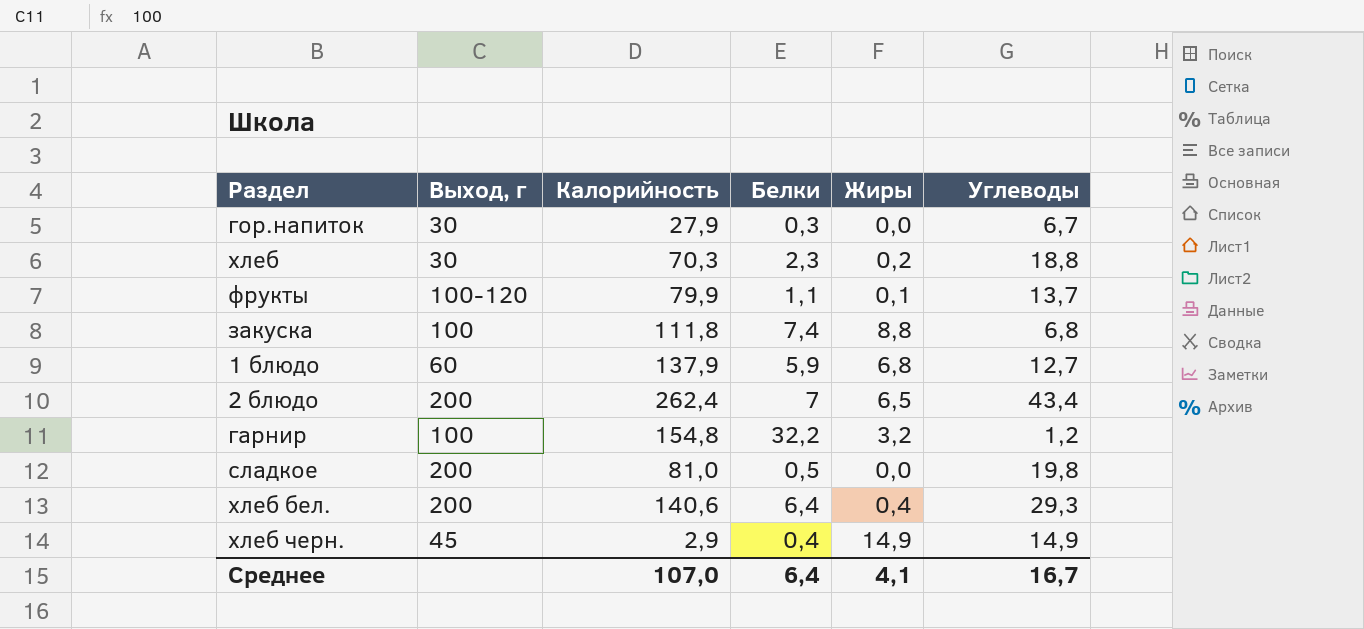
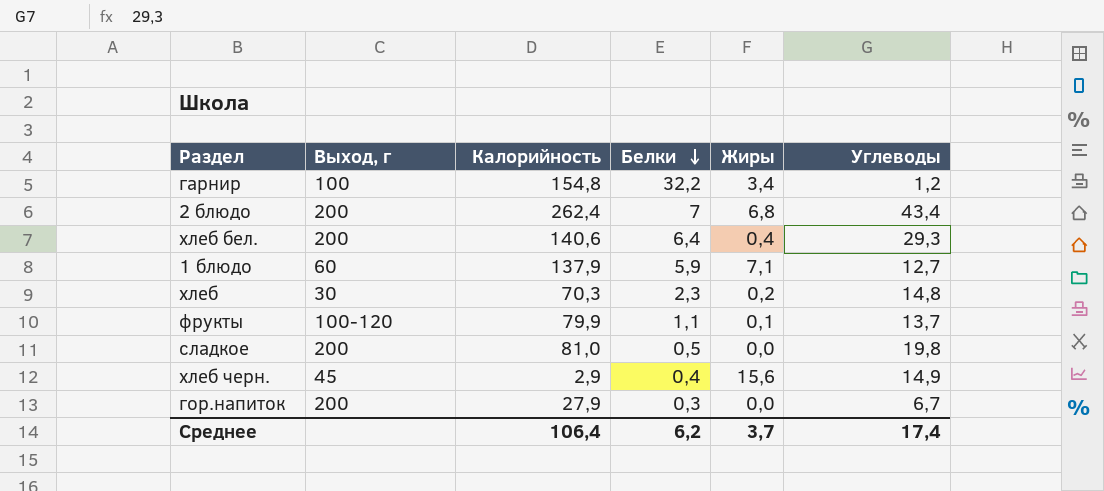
row order: none -> Белки descending
row закуска: 100 | 111,8 | 7,4 | 8,8 | 6,8 -> none
гарнир | Жиры: 3,2 -> 3,4
2 блюдо | Жиры: 6,5 -> 6,8
1 блюдо | Жиры: 6,8 -> 7,1
хлеб | Углеводы: 18,8 -> 14,8
хлеб черн. | Жиры: 14,9 -> 15,6
гор.напиток | Выход, г: 30 -> 200
Среднее | Калорийность: 107,0 -> 106,4
Среднее | Белки: 6,4 -> 6,2
Среднее | Жиры: 4,1 -> 3,7
Среднее | Углеводы: 16,7 -> 17,4

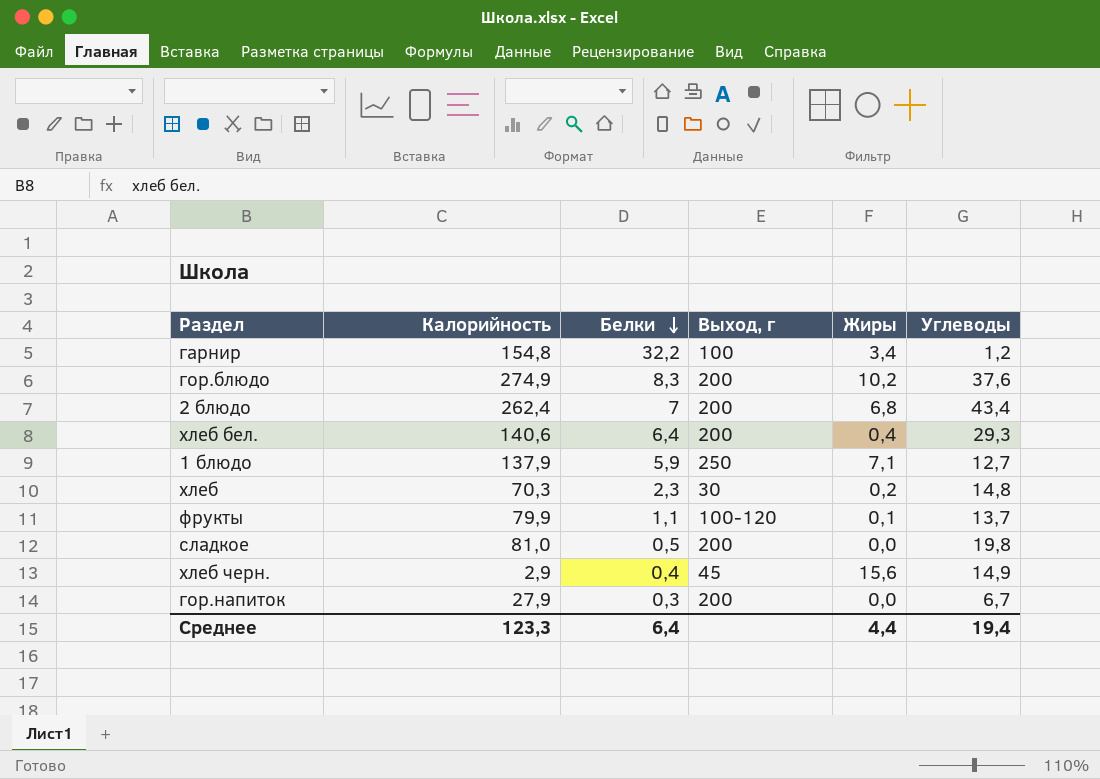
column Выход, г | position: 2 -> 4
row гор.блюдо: none -> 274,9 | 8,3 | 200 | 10,2 | 37,6
1 блюдо | Выход, г: 60 -> 250
Среднее | Калорийность: 106,4 -> 123,3
Среднее | Белки: 6,2 -> 6,4
Среднее | Жиры: 3,7 -> 4,4
Среднее | Углеводы: 17,4 -> 19,4

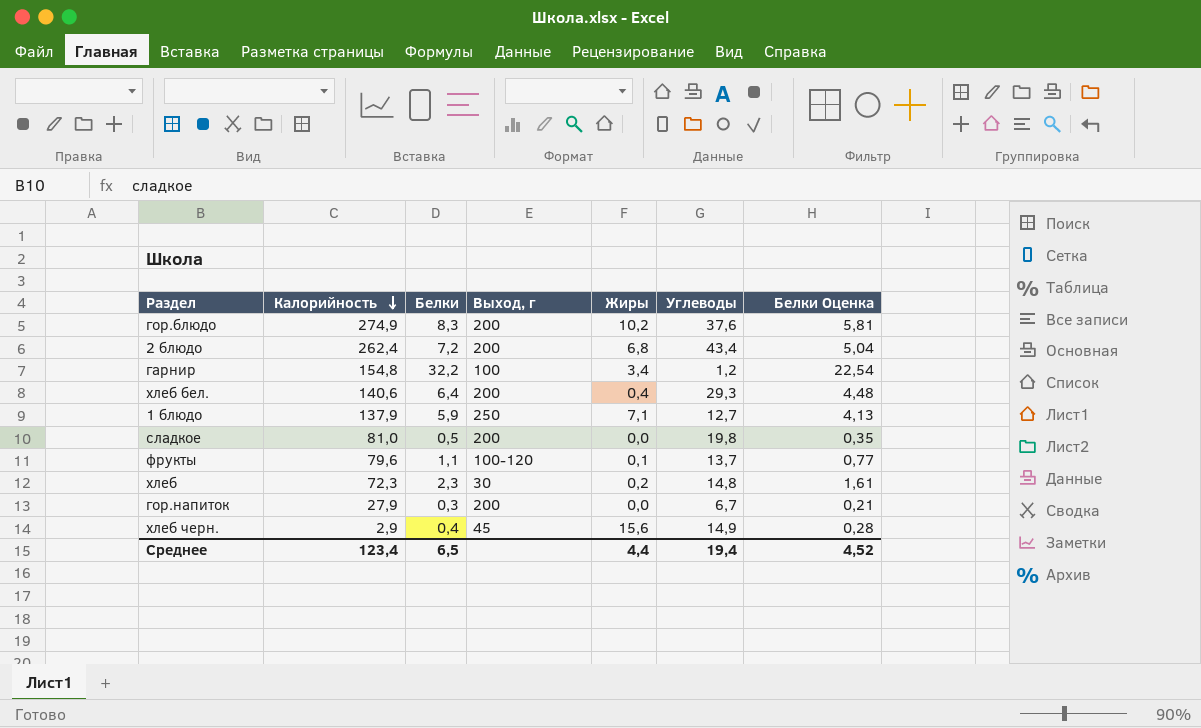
row order: Белки descending -> Калорийность descending
column Белки Оценка | formula: none -> [Белки] * 0,7
2 блюдо | Белки: 7 -> 7,2
фрукты | Калорийность: 79,9 -> 79,6
хлеб | Калорийность: 70,3 -> 72,3
Среднее | Калорийность: 123,3 -> 123,4
Среднее | Белки: 6,4 -> 6,5

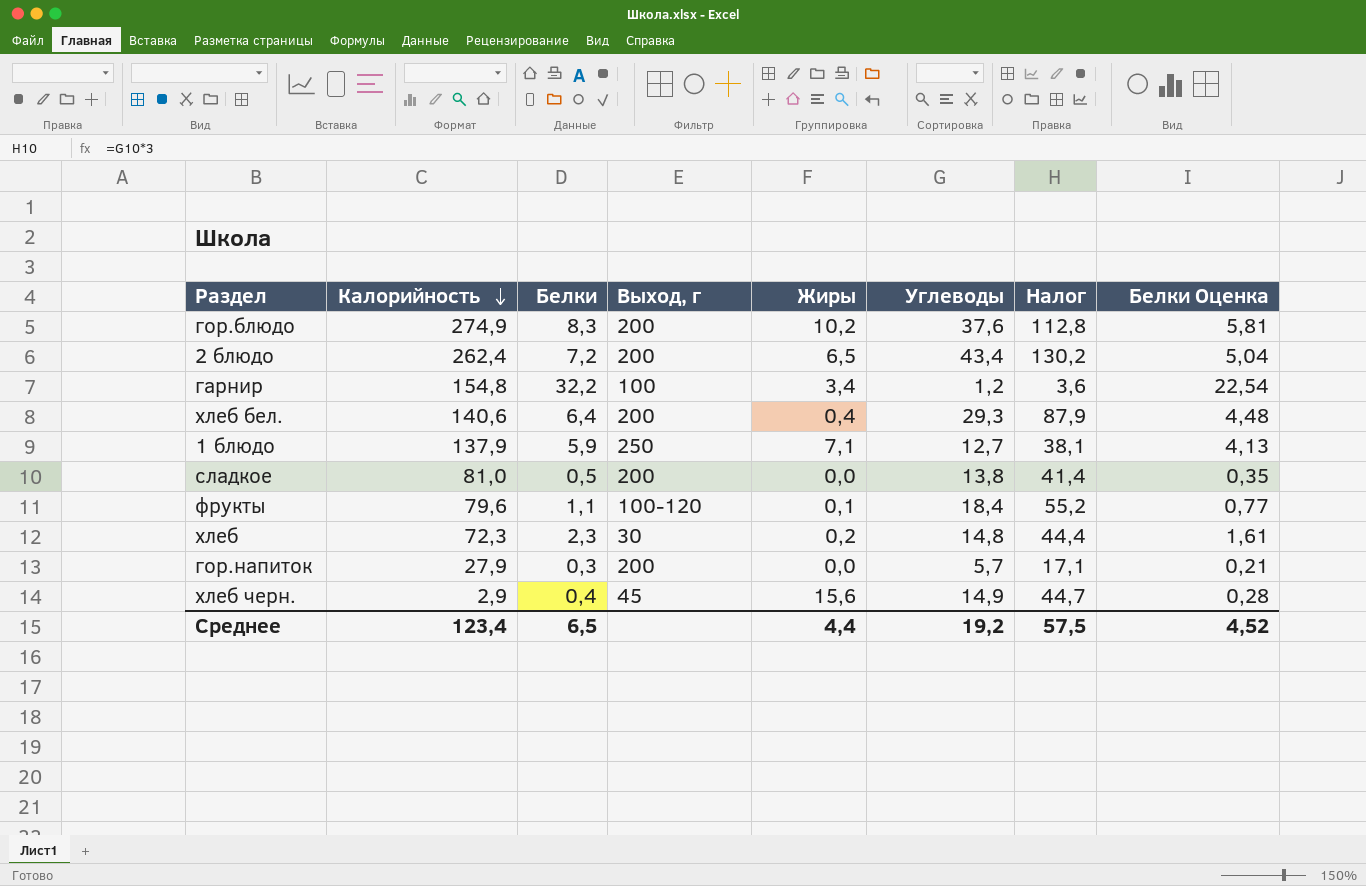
column Налог | formula: none -> [Углеводы] * 3
2 блюдо | Жиры: 6,8 -> 6,5
сладкое | Углеводы: 19,8 -> 13,8
фрукты | Углеводы: 13,7 -> 18,4
гор.напиток | Углеводы: 6,7 -> 5,7
Среднее | Углеводы: 19,4 -> 19,2

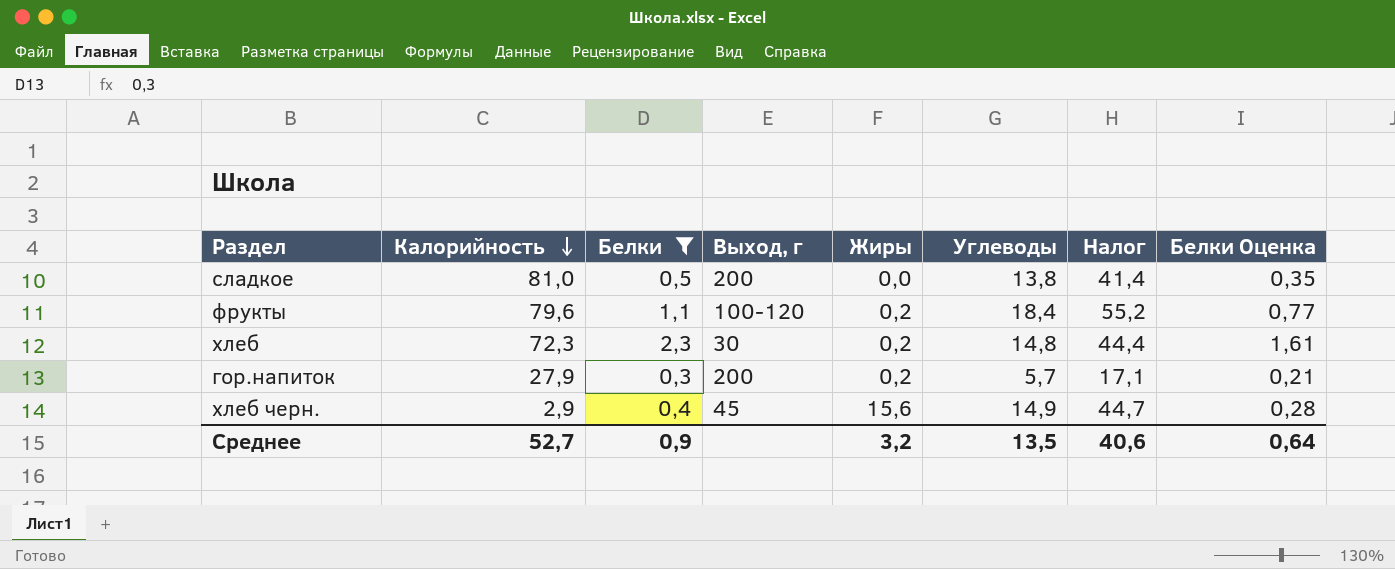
filter: none -> Белки <= 2,3
фрукты | Жиры: 0,1 -> 0,2
гор.напиток | Жиры: 0,0 -> 0,2
Среднее | Калорийность: 123,4 -> 52,7
Среднее | Белки: 6,5 -> 0,9
Среднее | Жиры: 4,4 -> 3,2
Среднее | Углеводы: 19,2 -> 13,5
Среднее | Налог: 57,5 -> 40,6
Среднее | Белки Оценка: 4,52 -> 0,64

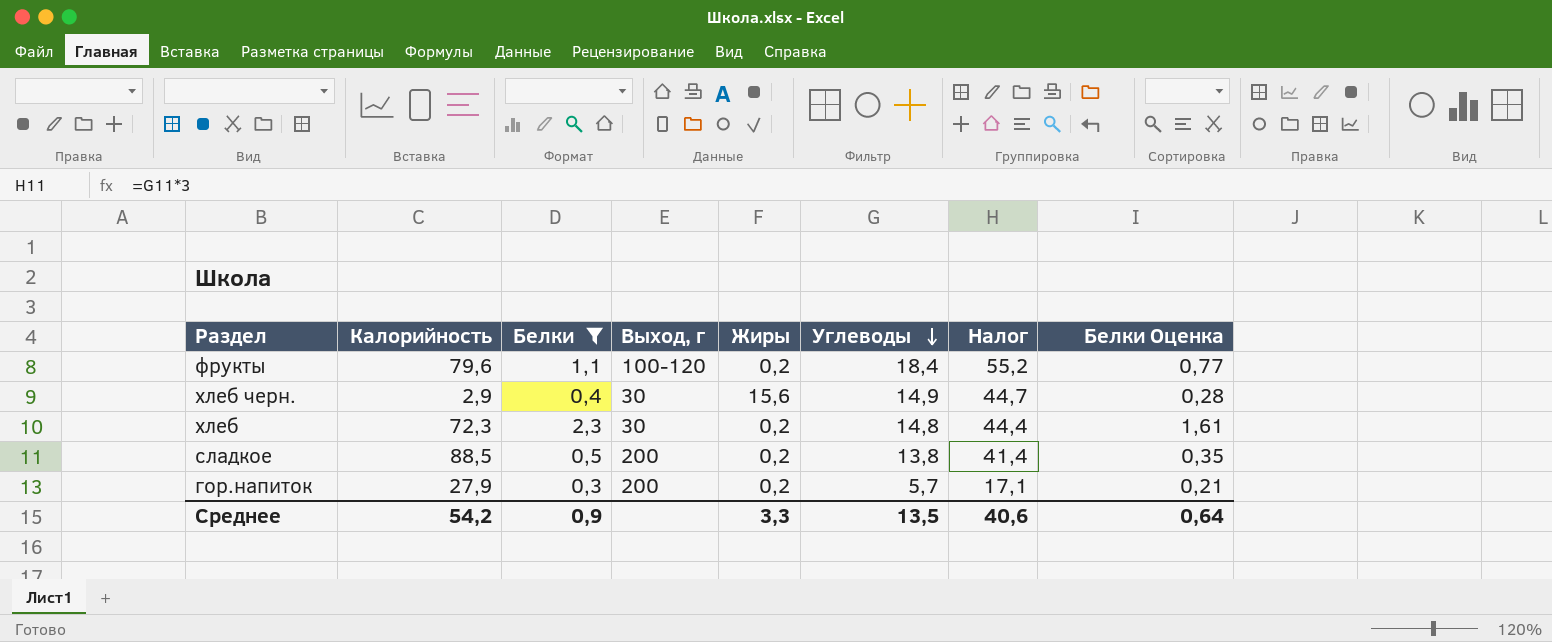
row order: Калорийность descending -> Углеводы descending
хлеб черн. | Выход, г: 45 -> 30
сладкое | Калорийность: 81,0 -> 88,5
сладкое | Жиры: 0,0 -> 0,2
Среднее | Калорийность: 52,7 -> 54,2
Среднее | Жиры: 3,2 -> 3,3

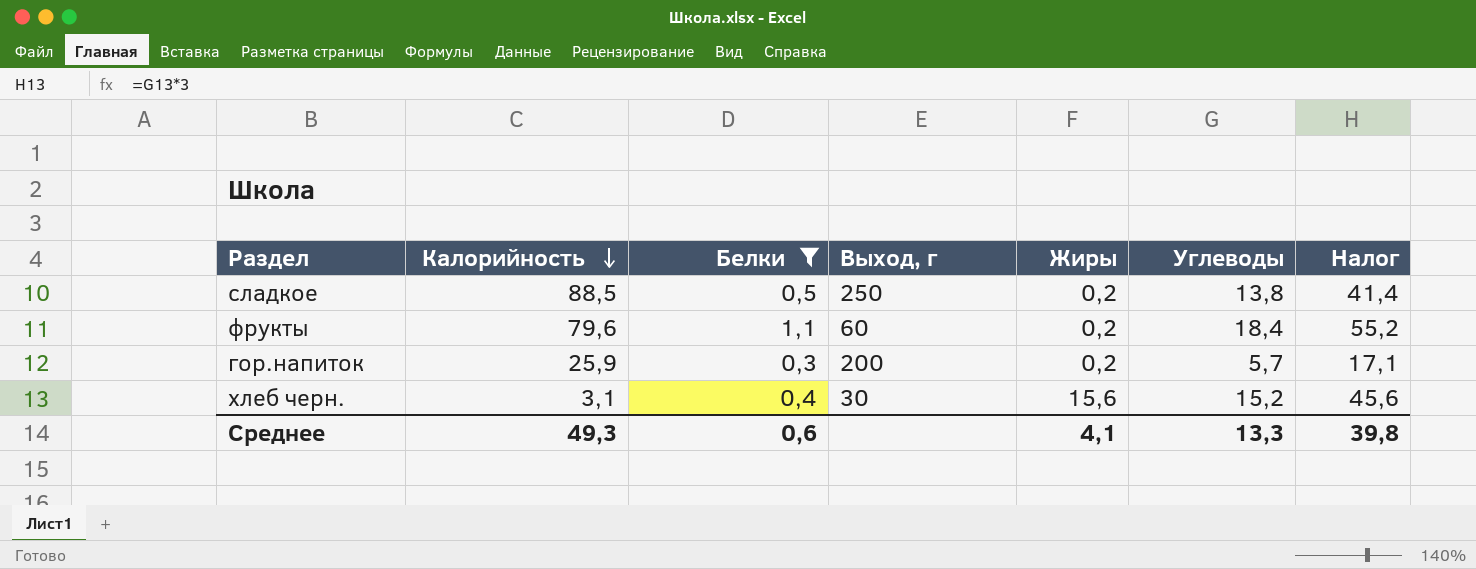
row order: Углеводы descending -> Калорийность descending
column Белки Оценка | formula: [Белки] * 0,7 -> none
row хлеб: 72,3 | 2,3 | 30 | 0,2 | 14,8 | 44,4 | 1,61 -> none
сладкое | Выход, г: 200 -> 250
фрукты | Выход, г: 100-120 -> 60
гор.напиток | Калорийность: 27,9 -> 25,9
хлеб черн. | Калорийность: 2,9 -> 3,1
хлеб черн. | Углеводы: 14,9 -> 15,2
хлеб черн. | Налог: 44,7 -> 45,6
Среднее | Калорийность: 54,2 -> 49,3
Среднее | Белки: 0,9 -> 0,6
Среднее | Жиры: 3,3 -> 4,1
Среднее | Углеводы: 13,5 -> 13,3
Среднее | Налог: 40,6 -> 39,8

